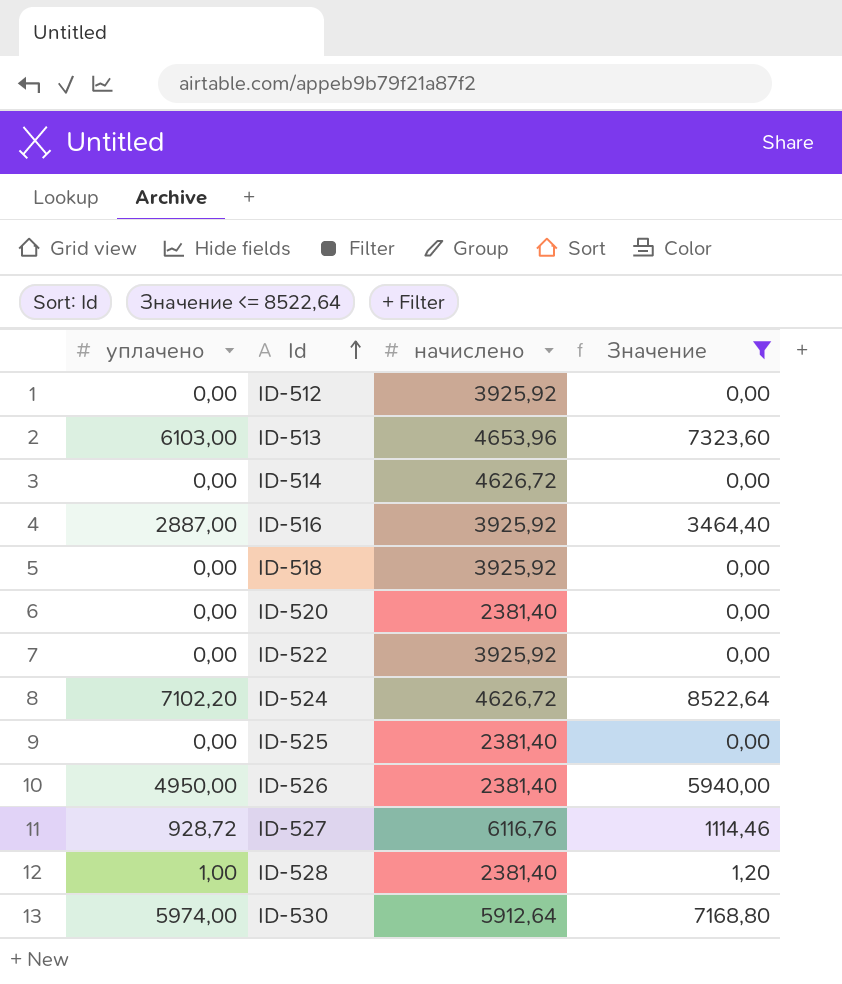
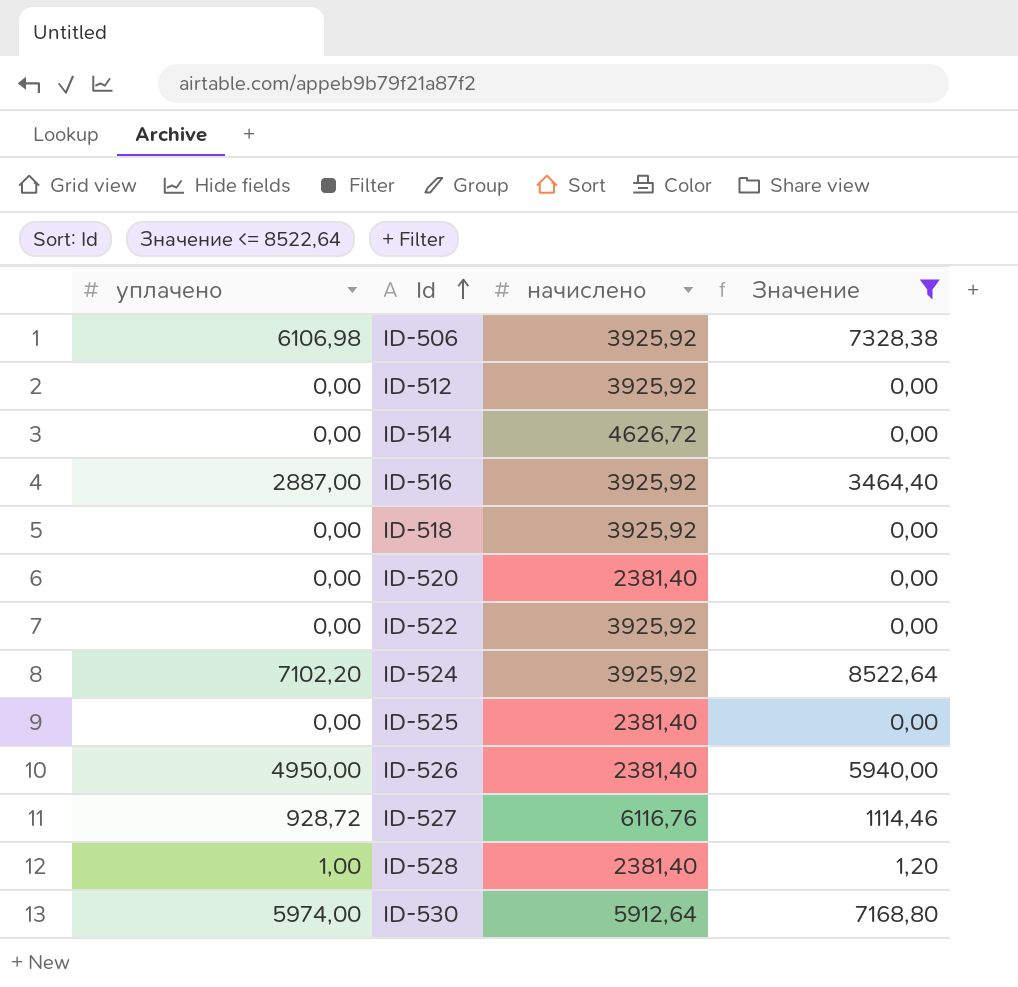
row ID-513: 6103,00 | 4653,96 | 7323,60 -> none
row ID-506: none -> 6106,98 | 3925,92 | 7328,38
ID-524 | начислено: 4626,72 -> 3925,92

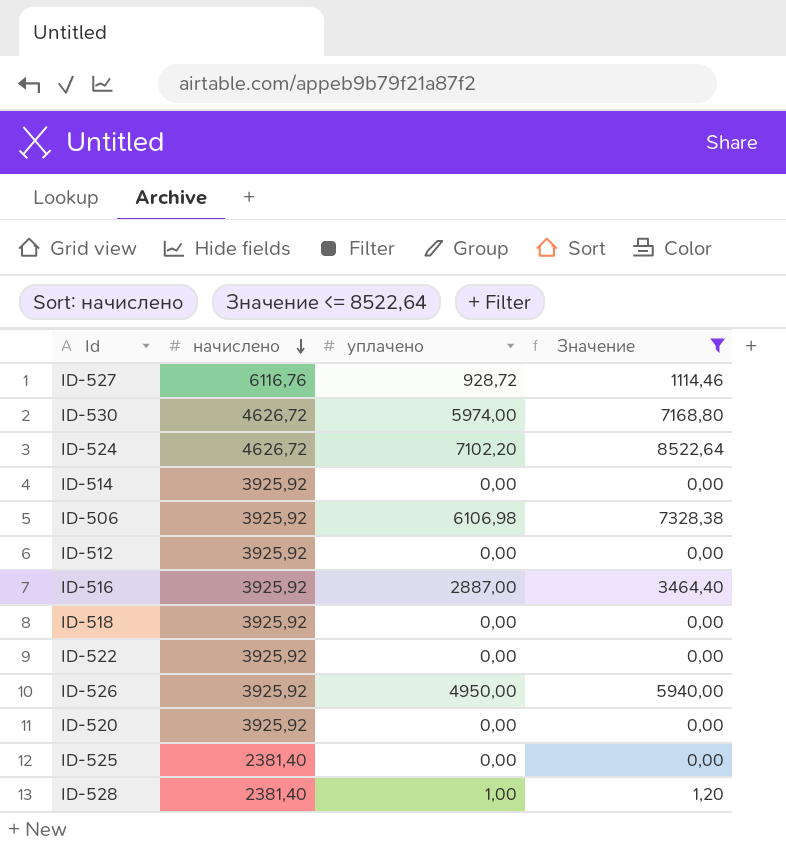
row order: Id ascending -> начислено descending
column уплачено | position: 1 -> 3
ID-530 | начислено: 5912,64 -> 4626,72
ID-524 | начислено: 3925,92 -> 4626,72
ID-514 | начислено: 4626,72 -> 3925,92
ID-526 | начислено: 2381,40 -> 3925,92
ID-520 | начислено: 2381,40 -> 3925,92

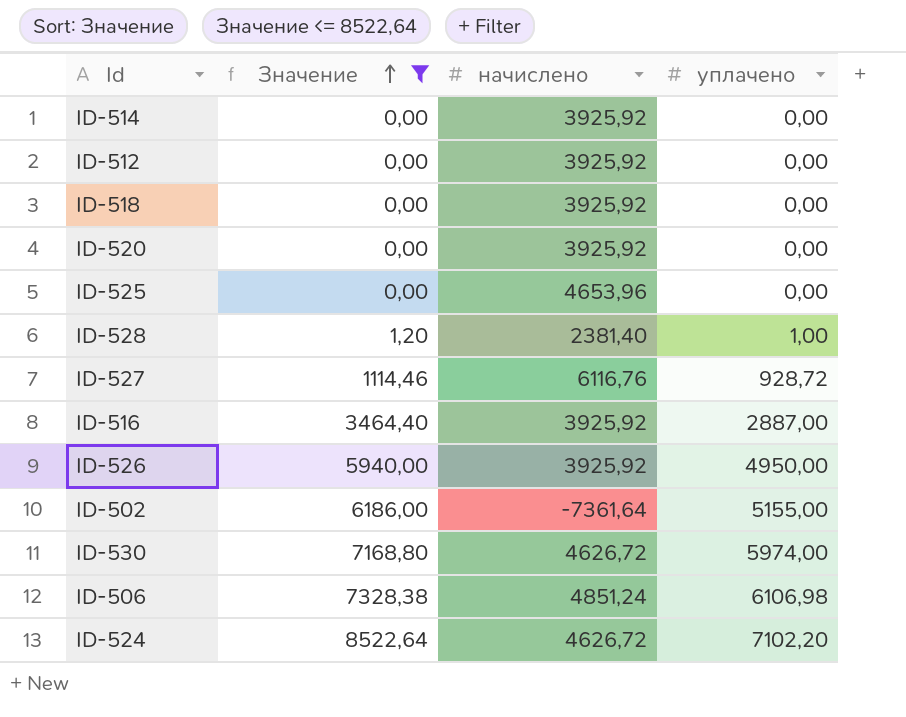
row order: начислено descending -> Значение ascending
column Значение | position: 4 -> 2
row ID-522: 3925,92 | 0,00 | 0,00 -> none
ID-525 | начислено: 2381,40 -> 4653,96
row ID-502: none -> 6186,00 | -7361,64 | 5155,00
ID-506 | начислено: 3925,92 -> 4851,24

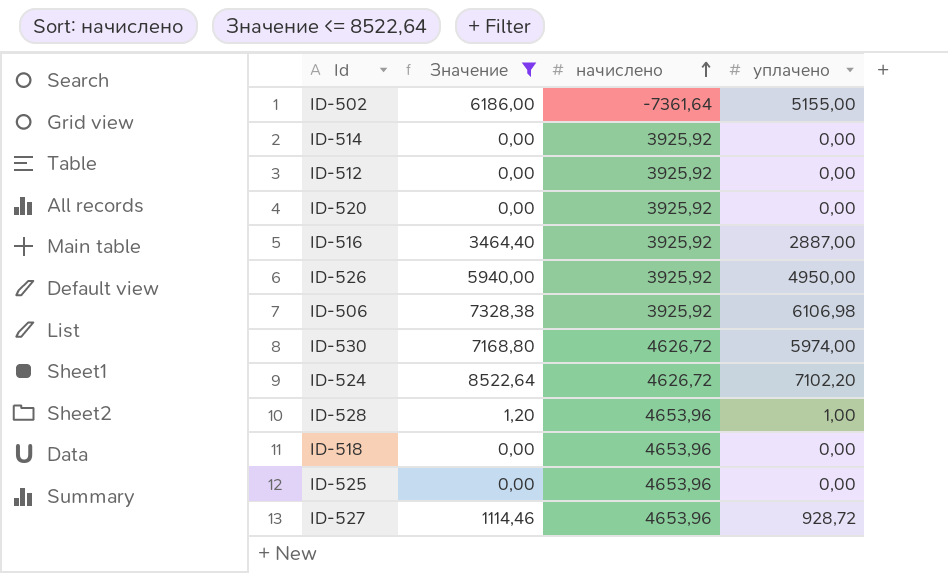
row order: Значение ascending -> начислено ascending
ID-506 | начислено: 4851,24 -> 3925,92
ID-528 | начислено: 2381,40 -> 4653,96
ID-518 | начислено: 3925,92 -> 4653,96
ID-527 | начислено: 6116,76 -> 4653,96

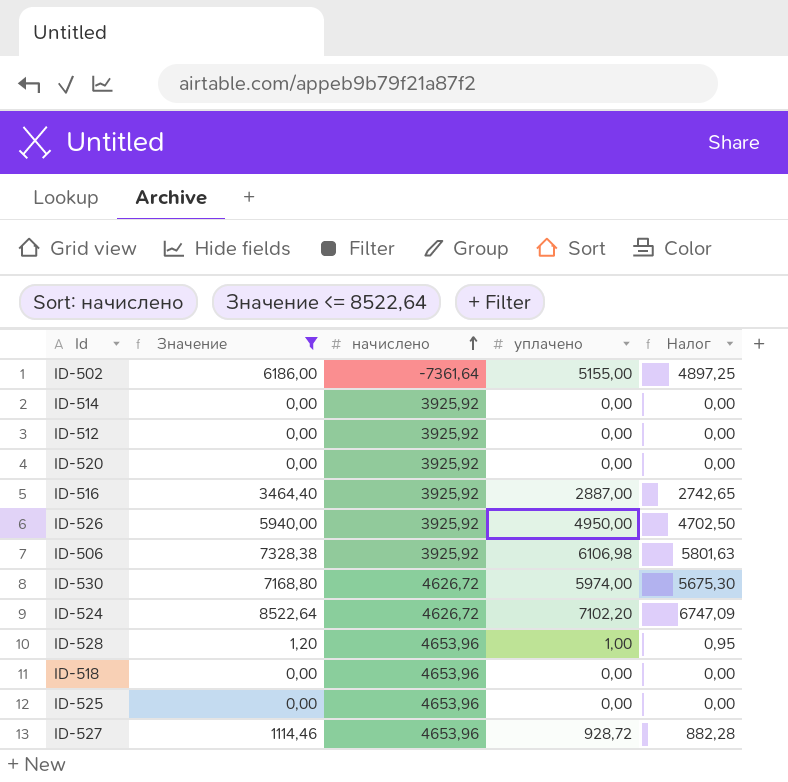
column Налог | formula: none -> [уплачено] * 0,95

